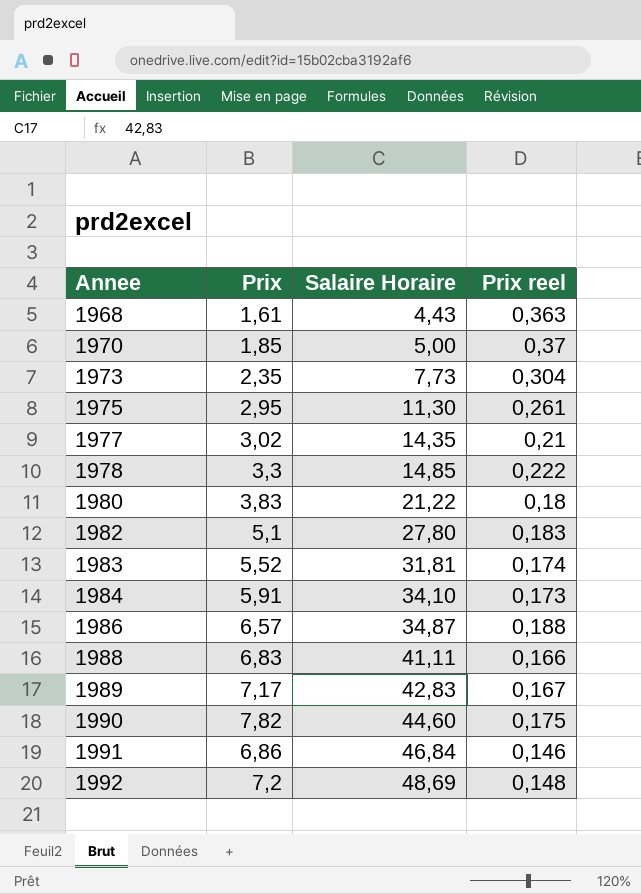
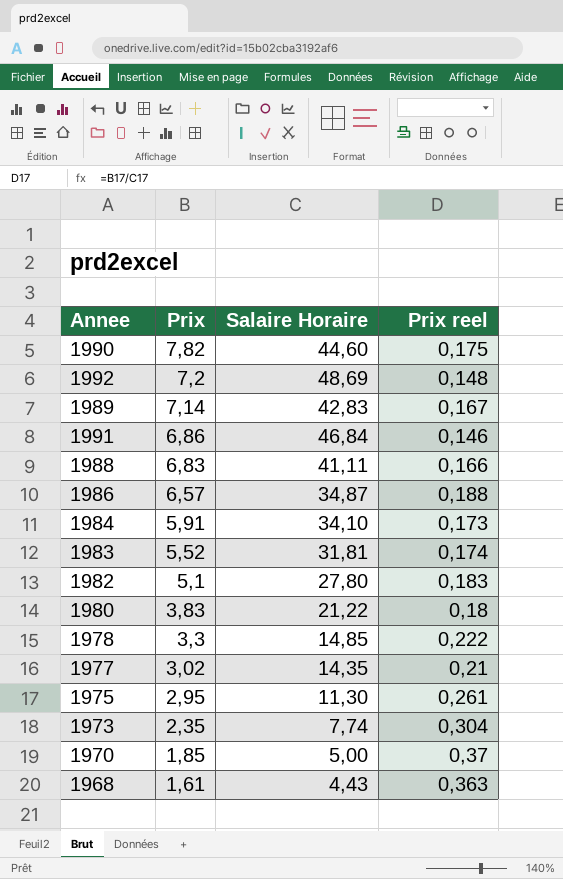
row order: Annee ascending -> Prix descending
1989 | Prix: 7,17 -> 7,14
1973 | Salaire Horaire: 7,73 -> 7,74

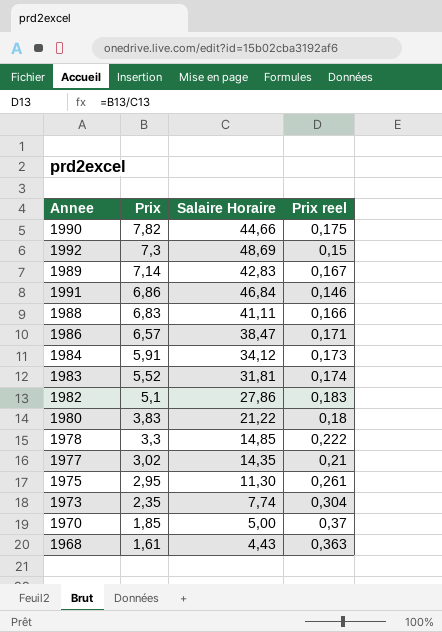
1990 | Salaire Horaire: 44,60 -> 44,66
1992 | Prix: 7,2 -> 7,3
1992 | Prix reel: 0,148 -> 0,15
1986 | Salaire Horaire: 34,87 -> 38,47
1986 | Prix reel: 0,188 -> 0,171
1984 | Salaire Horaire: 34,10 -> 34,12
1982 | Salaire Horaire: 27,80 -> 27,86

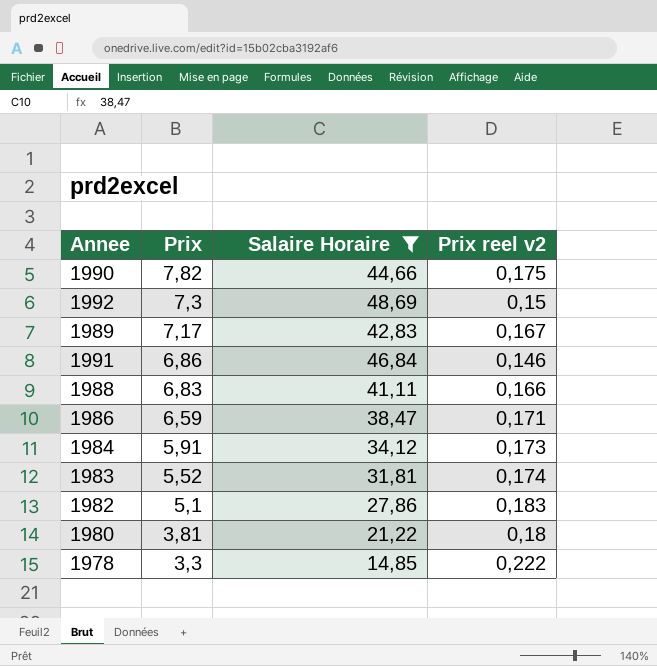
filter: none -> Salaire Horaire >= 14,85
column name: Prix reel -> Prix reel v2
1989 | Prix: 7,14 -> 7,17
1986 | Prix: 6,57 -> 6,59
1980 | Prix: 3,83 -> 3,81

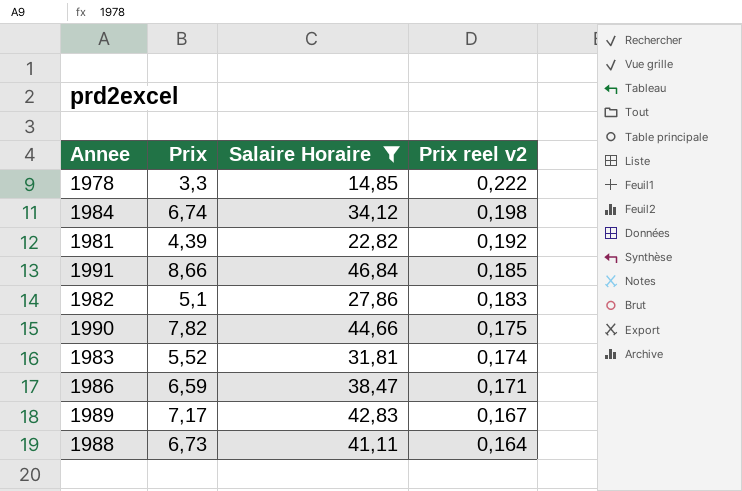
row order: Prix descending -> Prix reel v2 descending
row 1992: 7,3 | 48,69 | 0,15 -> none
row 1980: 3,81 | 21,22 | 0,18 -> none
1984 | Prix: 5,91 -> 6,74
1984 | Prix reel v2: 0,173 -> 0,198
row 1981: none -> 4,39 | 22,82 | 0,192
1991 | Prix: 6,86 -> 8,66
1991 | Prix reel v2: 0,146 -> 0,185
1988 | Prix: 6,83 -> 6,73
1988 | Prix reel v2: 0,166 -> 0,164

